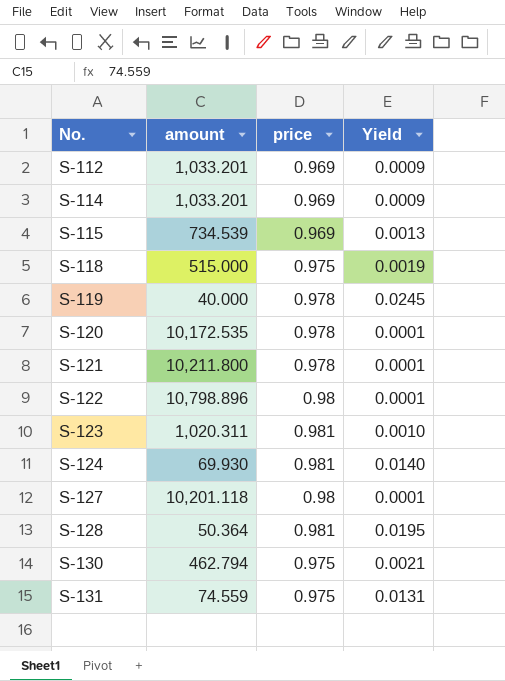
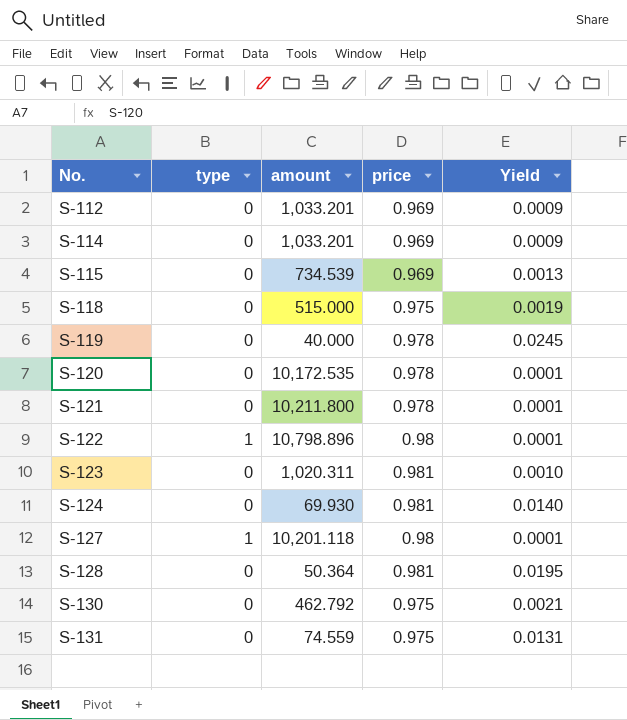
column type | position: none -> 2
S-130 | amount: 462.794 -> 462.792

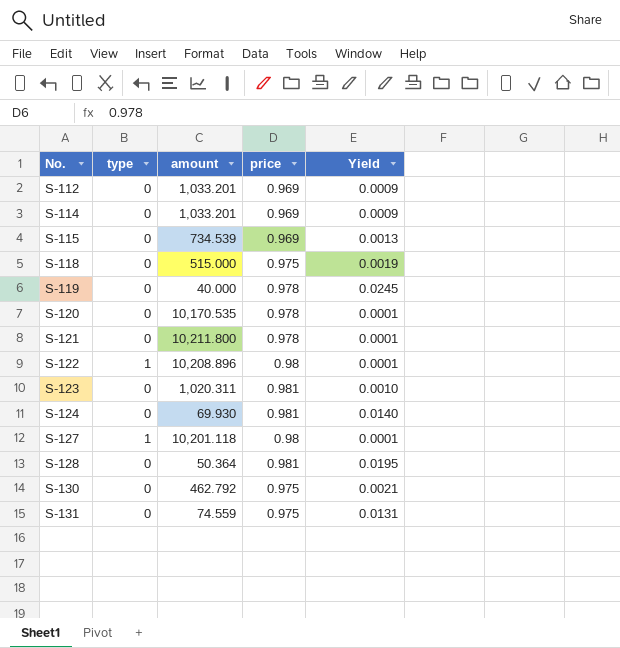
S-120 | amount: 10,172.535 -> 10,170.535
S-122 | amount: 10,798.896 -> 10,208.896

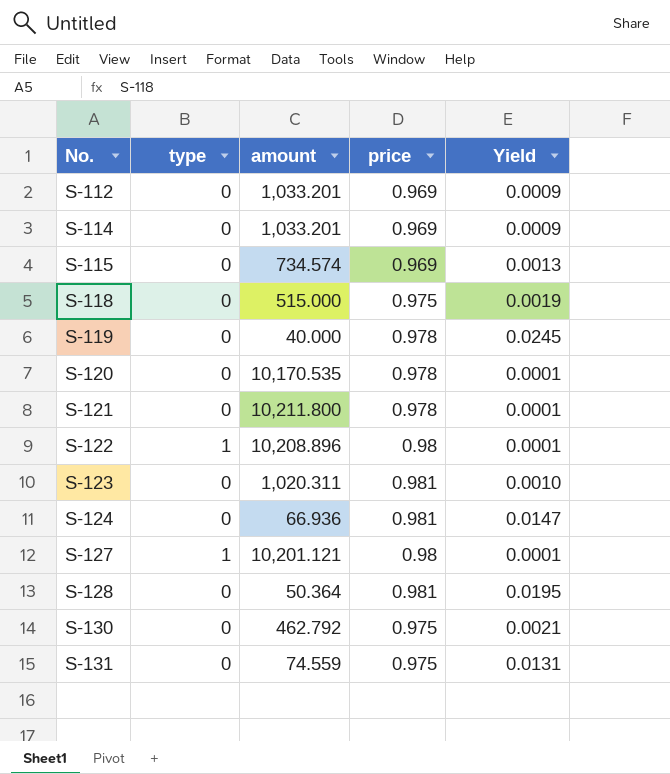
S-115 | amount: 734.539 -> 734.574
S-124 | amount: 69.930 -> 66.936
S-124 | Yield: 0.0140 -> 0.0147
S-127 | amount: 10,201.118 -> 10,201.121

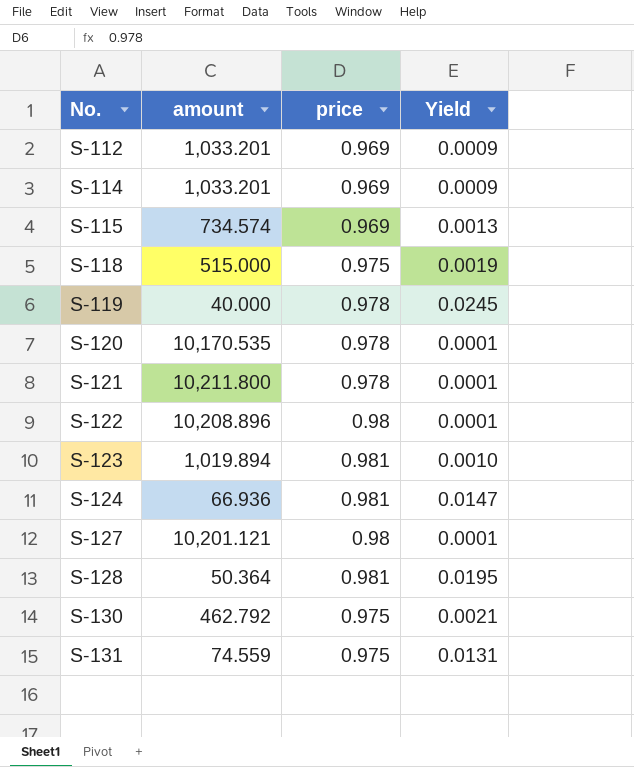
column type | position: 2 -> none
S-123 | amount: 1,020.311 -> 1,019.894

